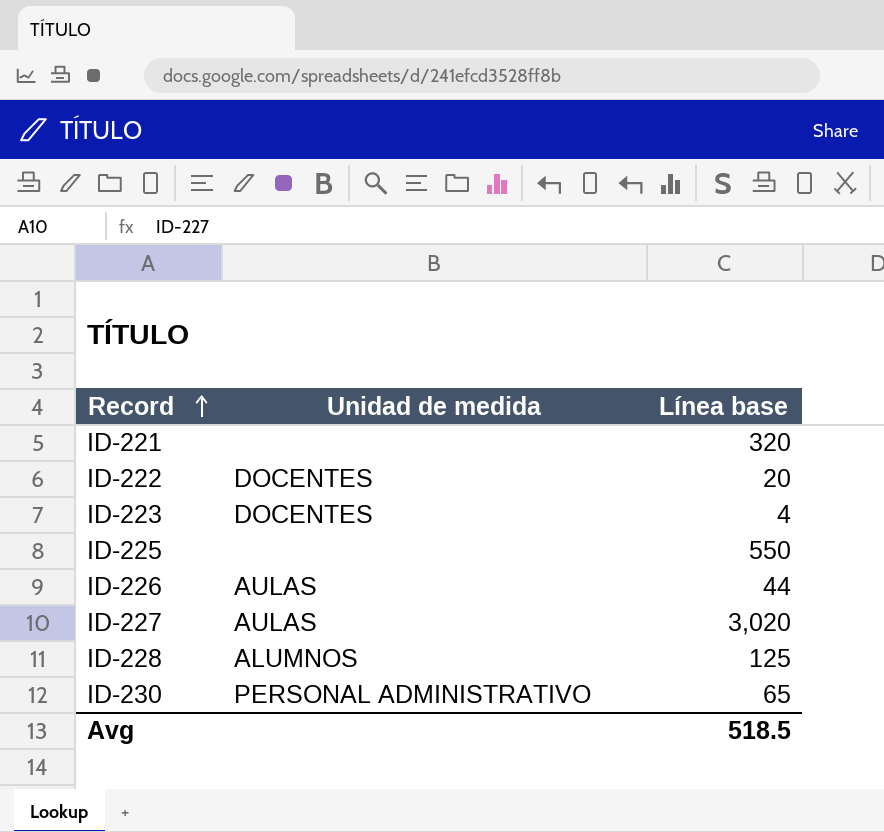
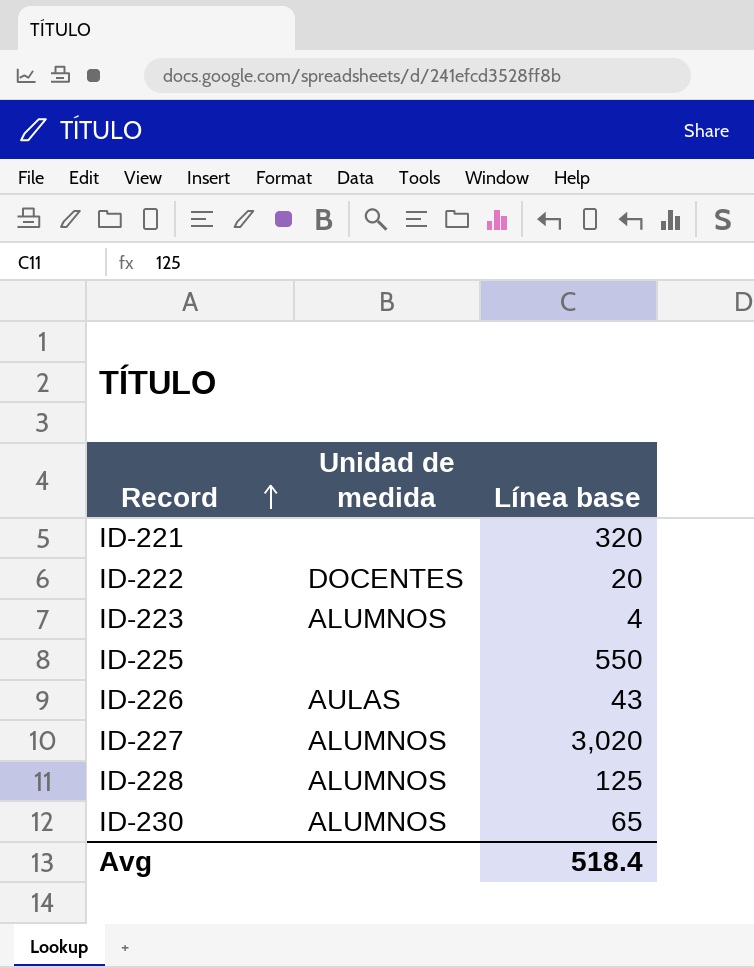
ID-223 | Unidad de medida: DOCENTES -> ALUMNOS
ID-226 | Línea base: 44 -> 43
ID-227 | Unidad de medida: AULAS -> ALUMNOS
ID-230 | Unidad de medida: PERSONAL ADMINISTRATIVO -> ALUMNOS
Avg | Línea base: 518.5 -> 518.4

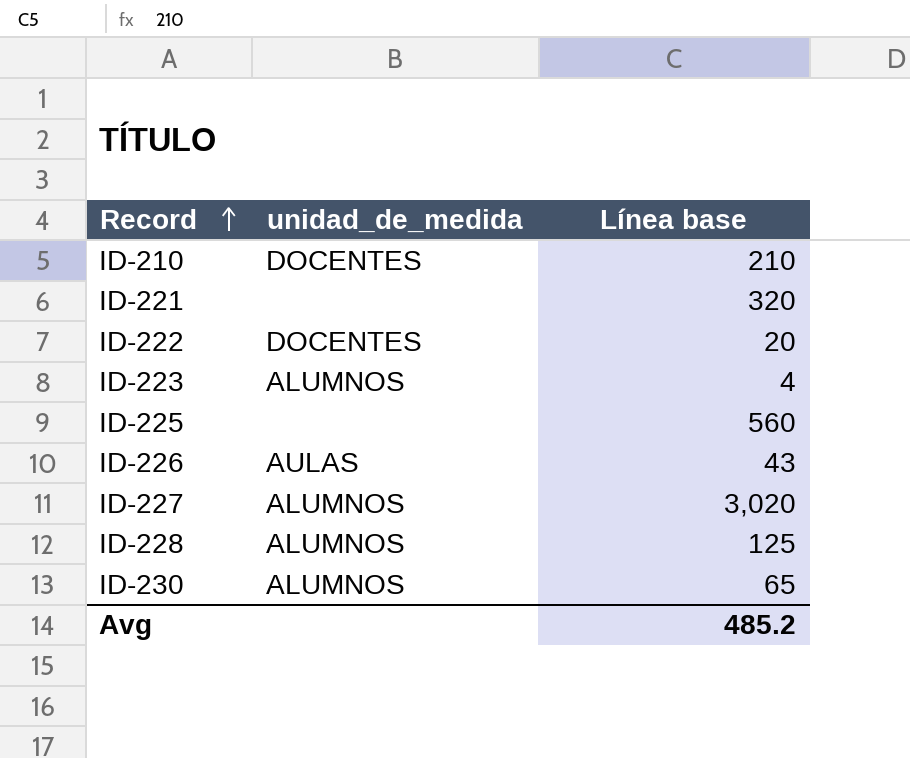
column name: Unidad de medida -> unidad_de_medida
row ID-210: none -> DOCENTES | 210
ID-225 | Línea base: 550 -> 560
Avg | Línea base: 518.4 -> 485.2

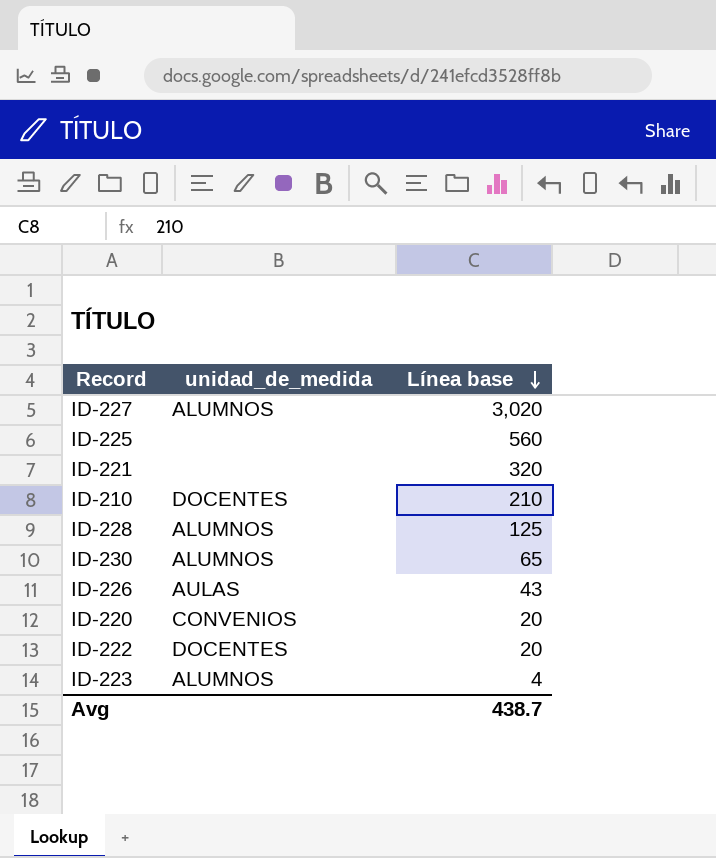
row order: Record ascending -> Línea base descending
row ID-220: none -> CONVENIOS | 20
Avg | Línea base: 485.2 -> 438.7

